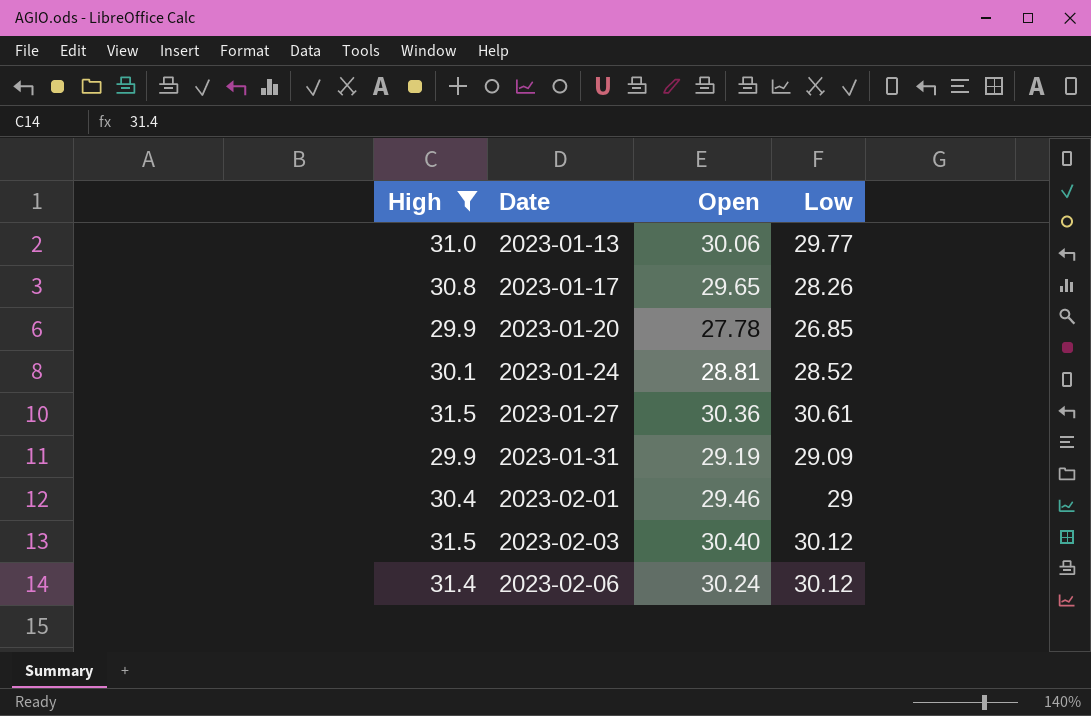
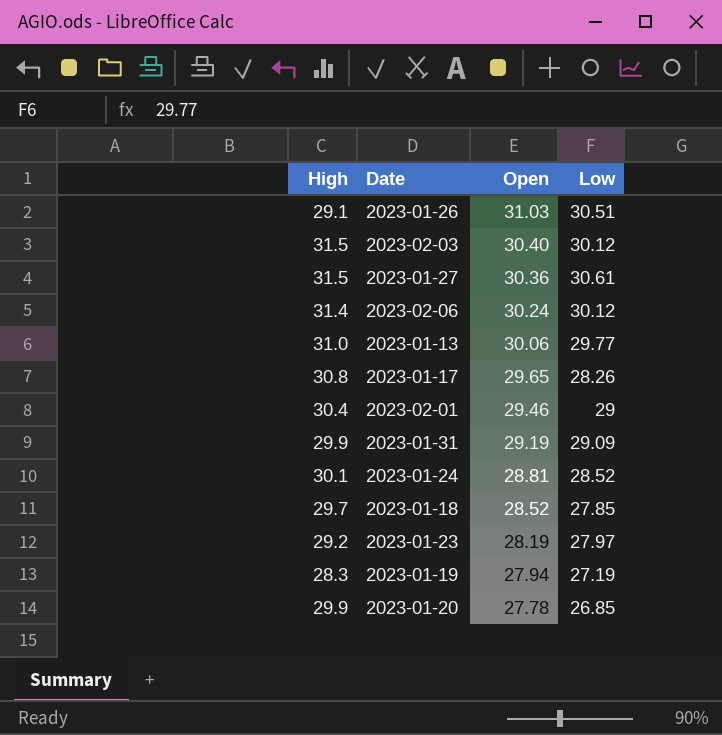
filter: High >= 29.9 -> none
row order: Date ascending -> Open descending

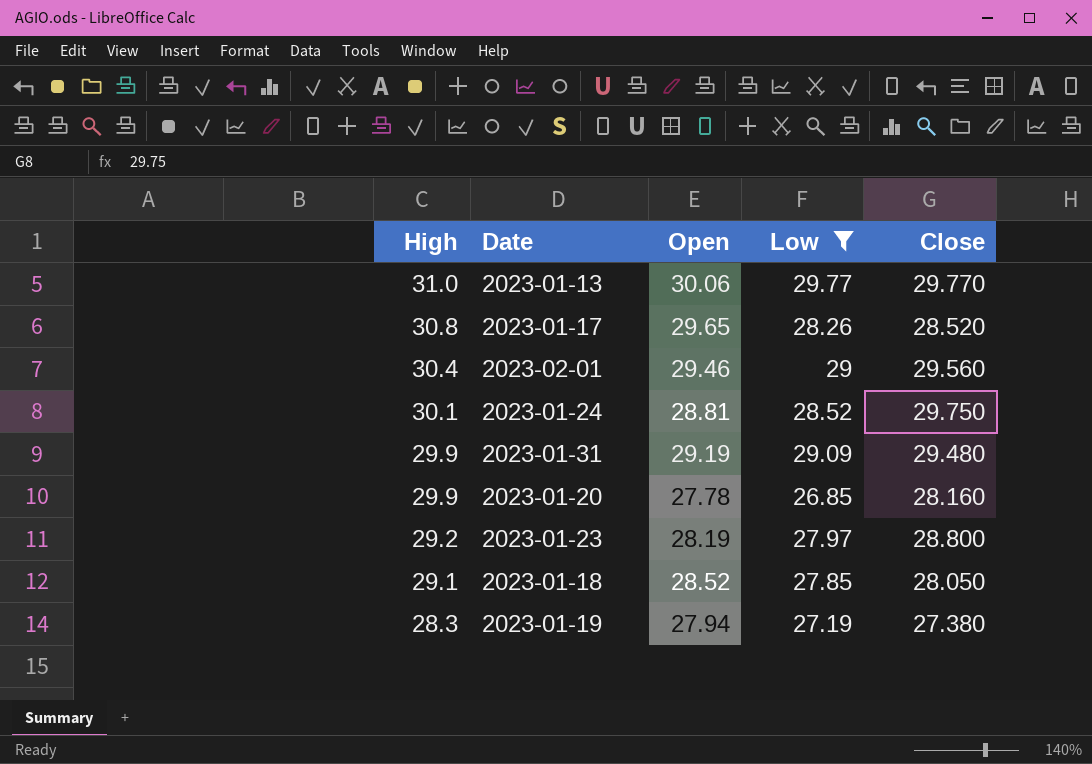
filter: none -> Low <= 29.77
row order: Open descending -> High descending
column Close | position: none -> 5
2023-01-18 | High: 29.7 -> 29.1

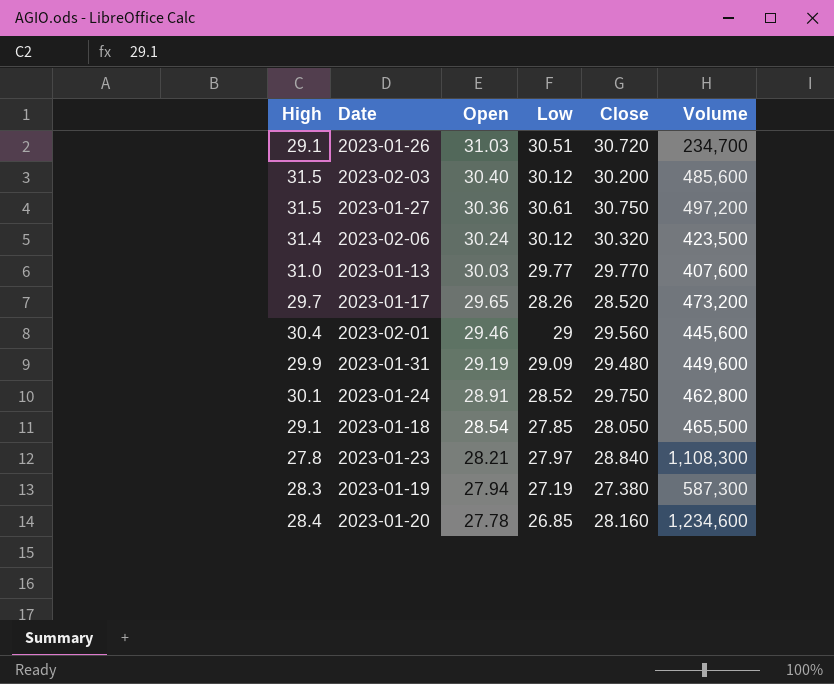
filter: Low <= 29.77 -> none
row order: High descending -> Open descending
column Volume | position: none -> 6
2023-01-13 | Open: 30.06 -> 30.03
2023-01-17 | High: 30.8 -> 29.7
2023-01-24 | Open: 28.81 -> 28.91
2023-01-18 | Open: 28.52 -> 28.54
2023-01-23 | High: 29.2 -> 27.8
2023-01-23 | Open: 28.19 -> 28.21
2023-01-23 | Close: 28.800 -> 28.840
2023-01-20 | High: 29.9 -> 28.4

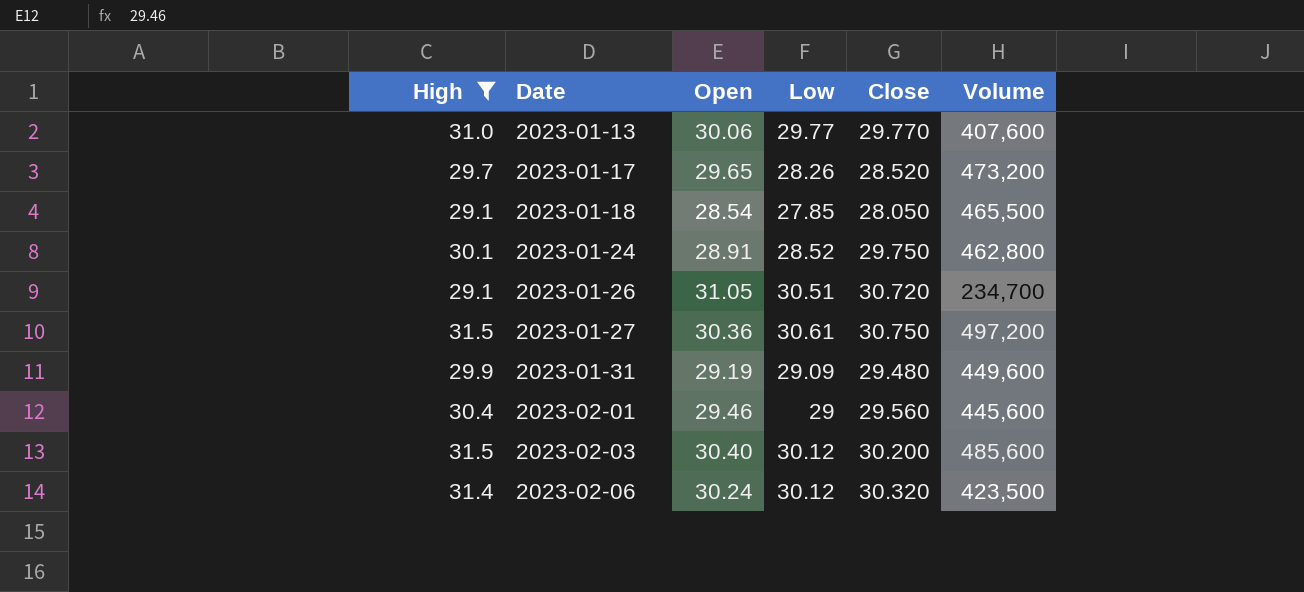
filter: none -> High >= 29.1
row order: Open descending -> Date ascending
2023-01-13 | Open: 30.03 -> 30.06
2023-01-26 | Open: 31.03 -> 31.05

